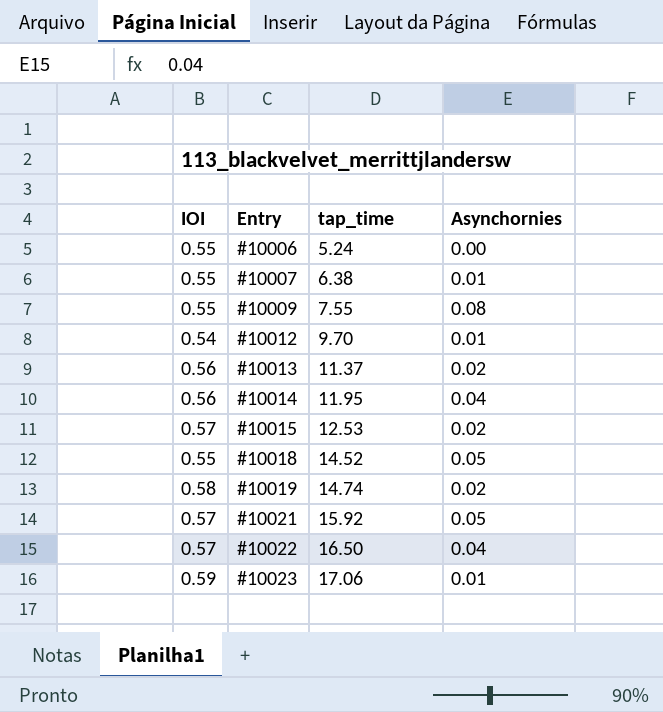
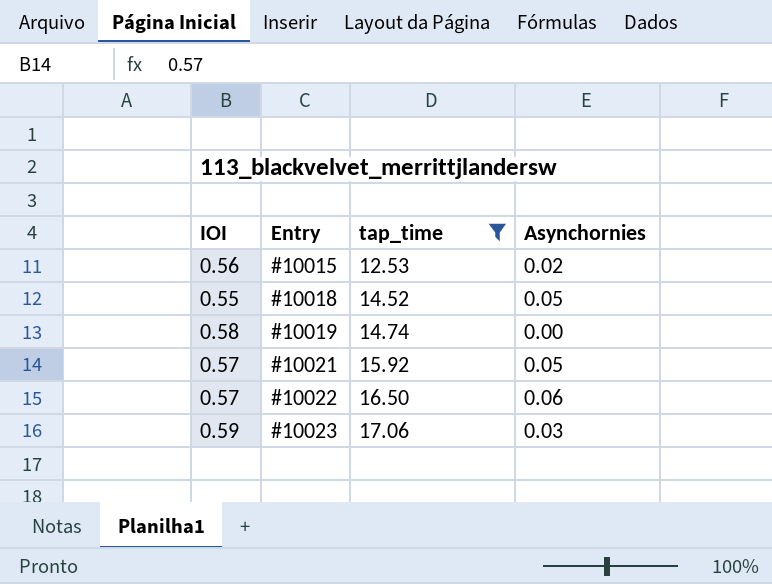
filter: none -> tap_time >= 12.53
#10015 | IOI: 0.57 -> 0.56
#10019 | Asynchornies: 0.02 -> 0.00
#10022 | Asynchornies: 0.04 -> 0.06
#10023 | Asynchornies: 0.01 -> 0.03

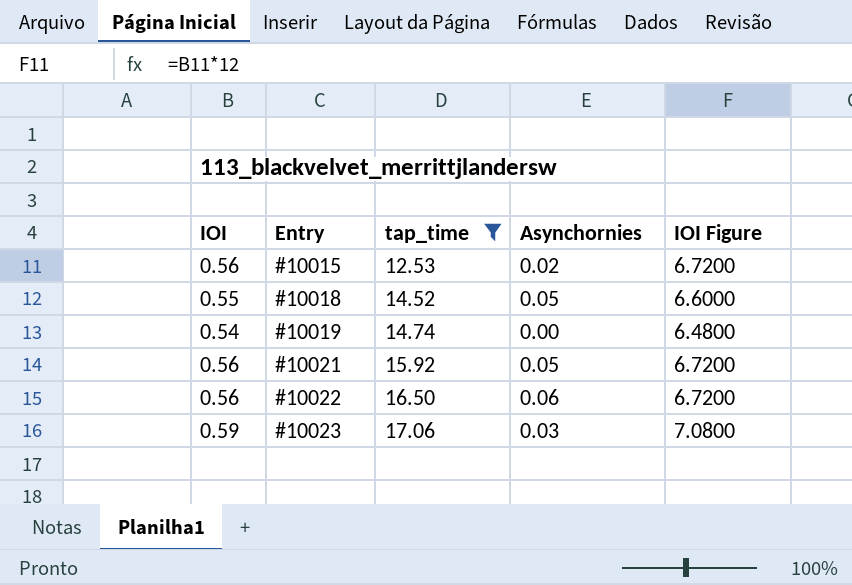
column IOI Figure | formula: none -> [IOI] * 12
#10019 | IOI: 0.58 -> 0.54
#10021 | IOI: 0.57 -> 0.56
#10022 | IOI: 0.57 -> 0.56

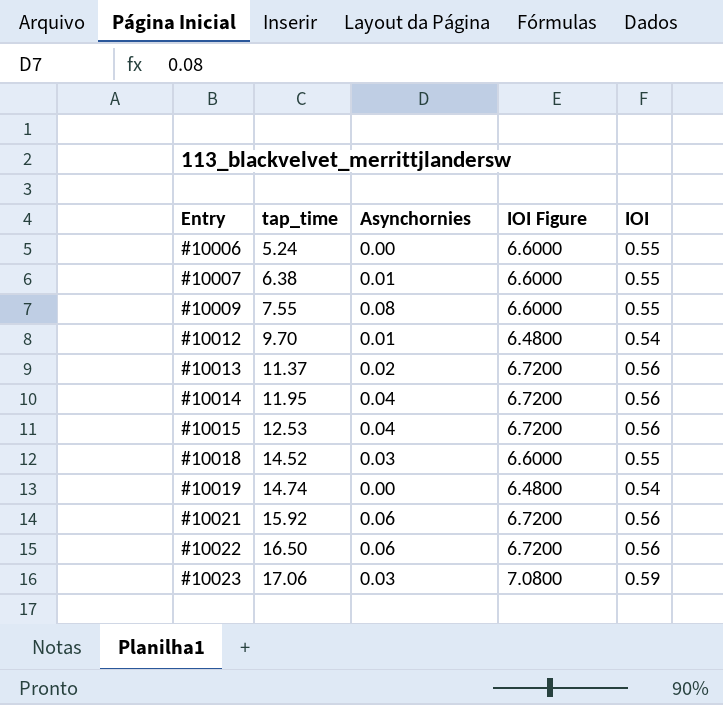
filter: tap_time >= 12.53 -> none
column IOI | position: 1 -> 5
#10015 | Asynchornies: 0.02 -> 0.04
#10018 | Asynchornies: 0.05 -> 0.03
#10021 | Asynchornies: 0.05 -> 0.06

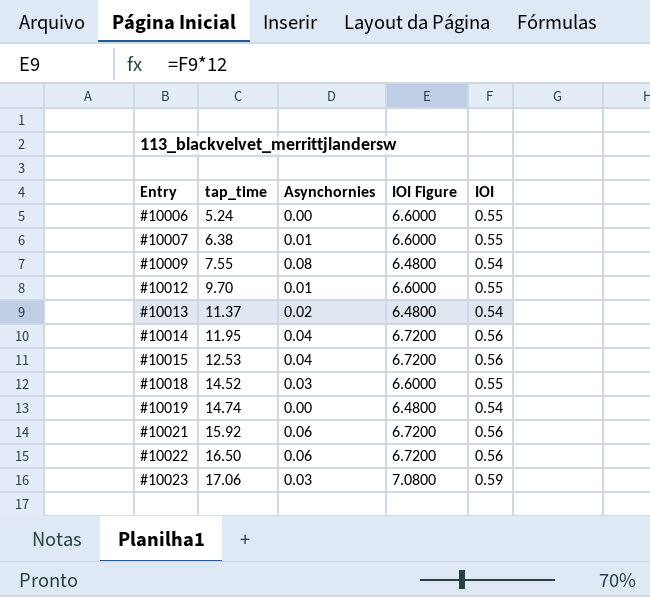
#10009 | IOI Figure: 6.6000 -> 6.4800
#10009 | IOI: 0.55 -> 0.54
#10012 | IOI Figure: 6.4800 -> 6.6000
#10012 | IOI: 0.54 -> 0.55
#10013 | IOI Figure: 6.7200 -> 6.4800
#10013 | IOI: 0.56 -> 0.54

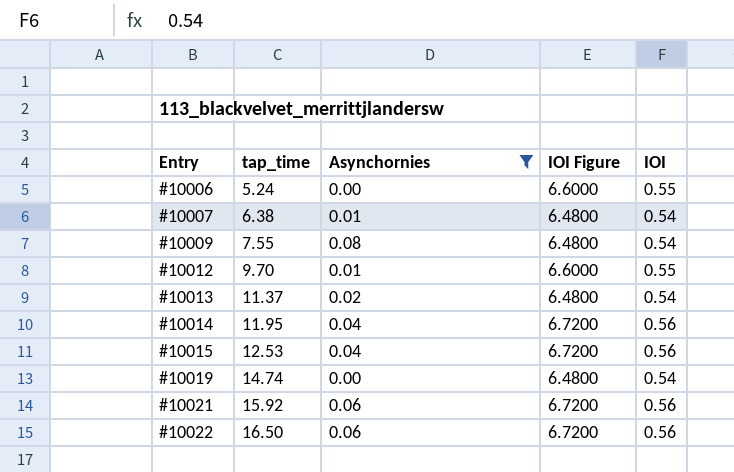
filter: none -> Asynchornies != 0.03
#10007 | IOI Figure: 6.6000 -> 6.4800
#10007 | IOI: 0.55 -> 0.54

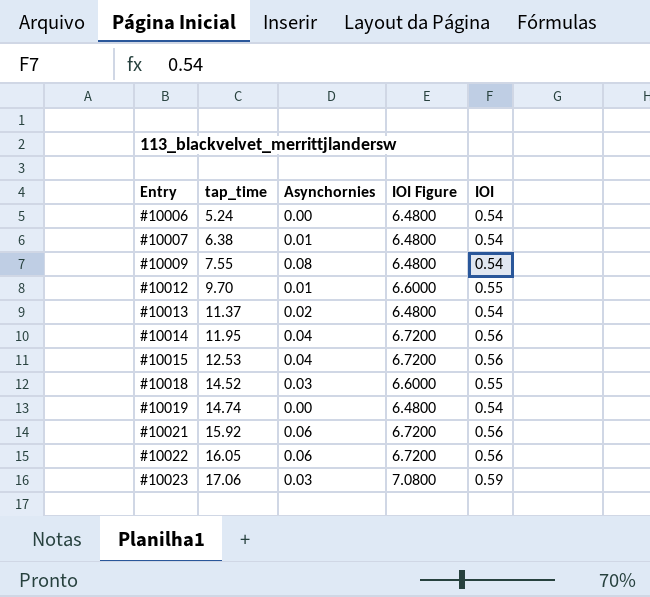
filter: Asynchornies != 0.03 -> none
#10006 | IOI Figure: 6.6000 -> 6.4800
#10006 | IOI: 0.55 -> 0.54
#10022 | tap_time: 16.50 -> 16.05

